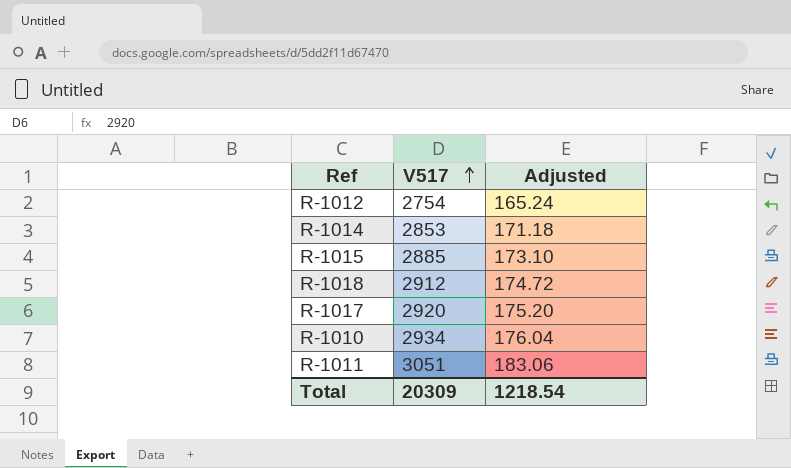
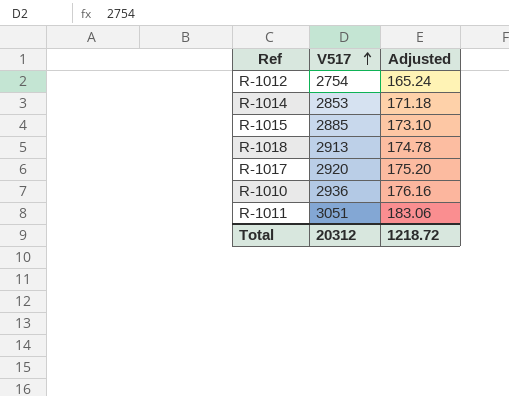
R-1018 | V517: 2912 -> 2913
R-1018 | Adjusted: 174.72 -> 174.78
R-1010 | V517: 2934 -> 2936
R-1010 | Adjusted: 176.04 -> 176.16
Total | V517: 20309 -> 20312
Total | Adjusted: 1218.54 -> 1218.72

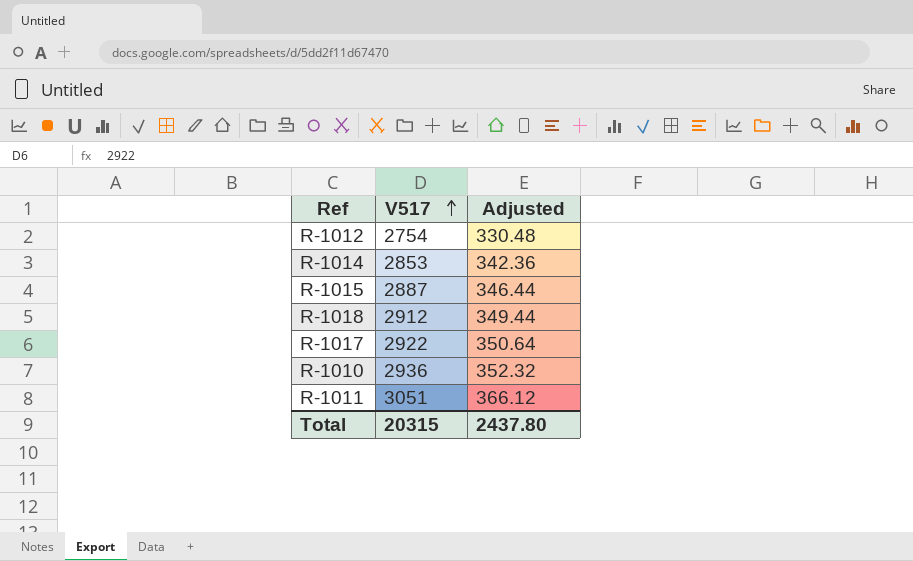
column Adjusted | formula: [V517] * 0.06 -> [V517] * 0.12
R-1015 | V517: 2885 -> 2887
R-1018 | V517: 2913 -> 2912
R-1017 | V517: 2920 -> 2922
Total | V517: 20312 -> 20315
Total | Adjusted: 1218.72 -> 2437.80

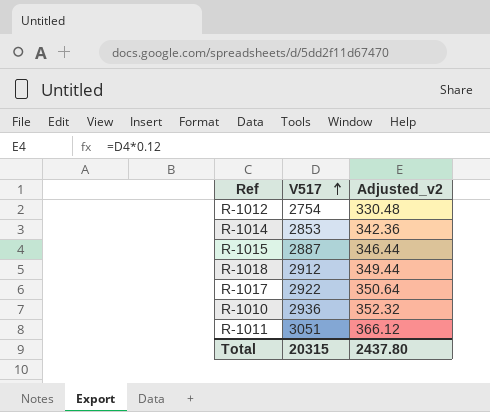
column name: Adjusted -> Adjusted_v2

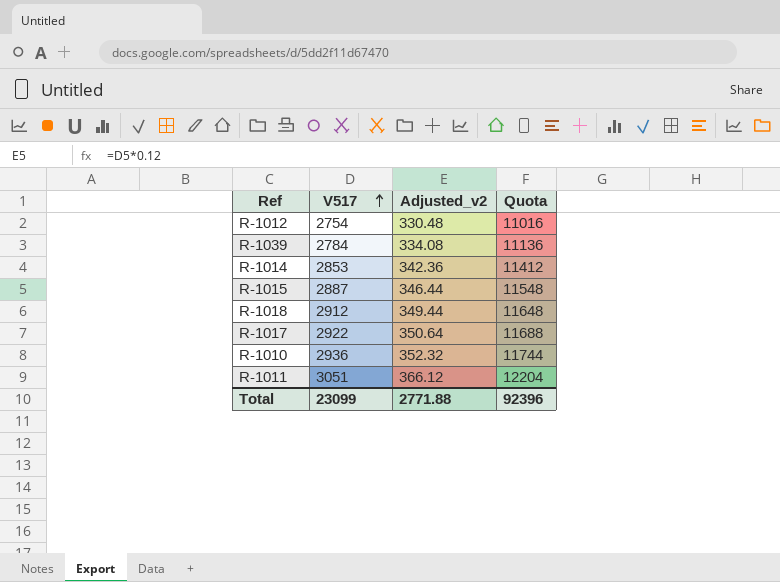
column Quota | formula: none -> [V517] * 4
row R-1039: none -> 2784 | 334.08 | 11136
Total | V517: 20315 -> 23099
Total | Adjusted_v2: 2437.80 -> 2771.88

